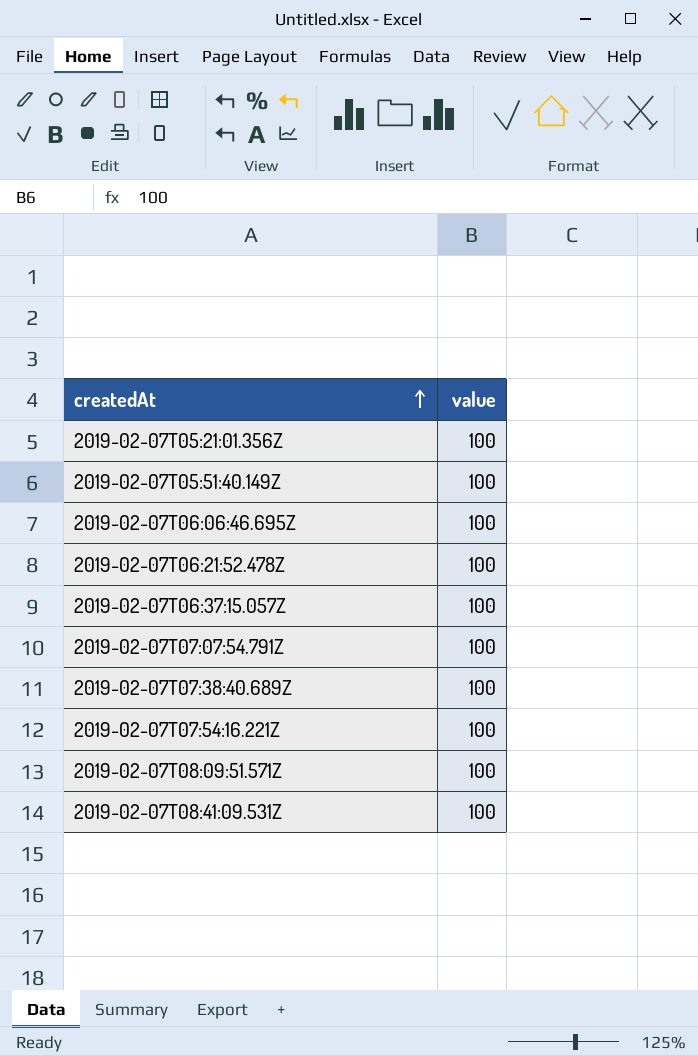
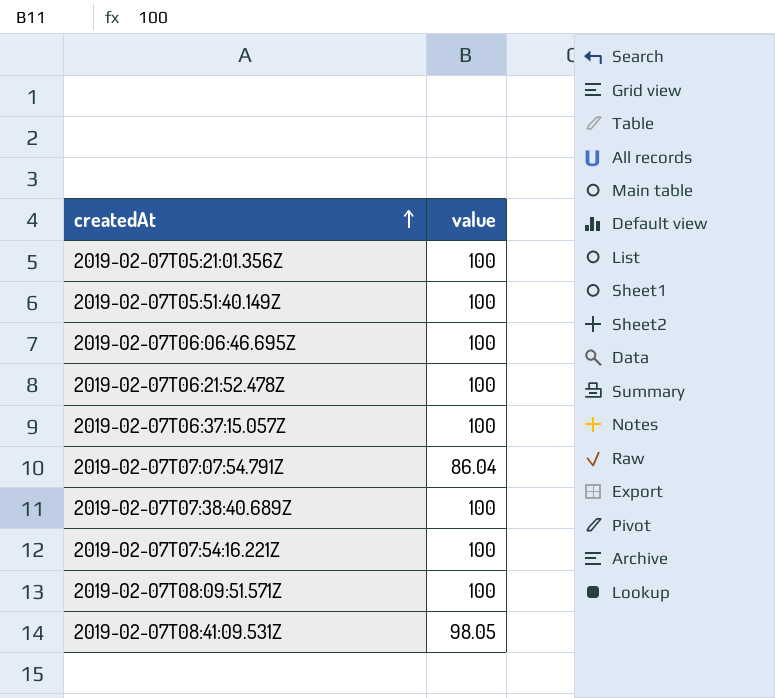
2019-02-07T07:07:54.791Z | value: 100 -> 86.04
2019-02-07T08:41:09.531Z | value: 100 -> 98.05

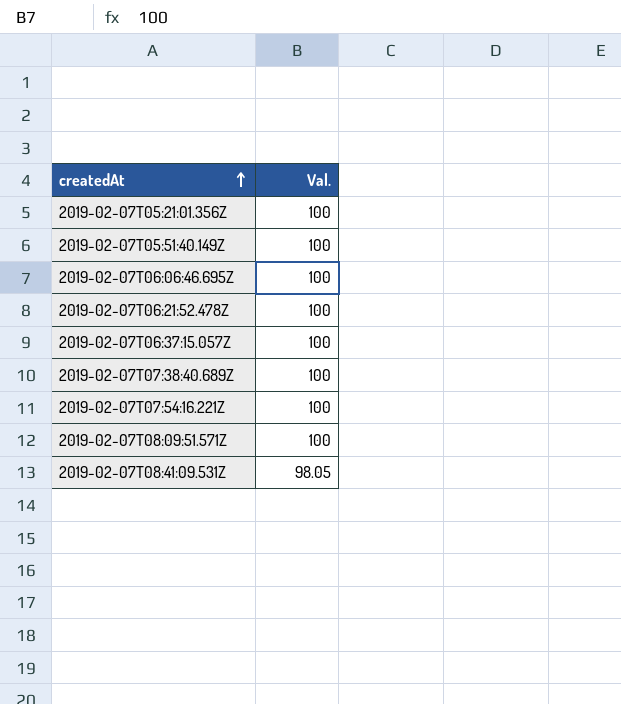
column name: value -> Val.
row 2019-02-07T07:07:54.791Z: 86.04 -> none

